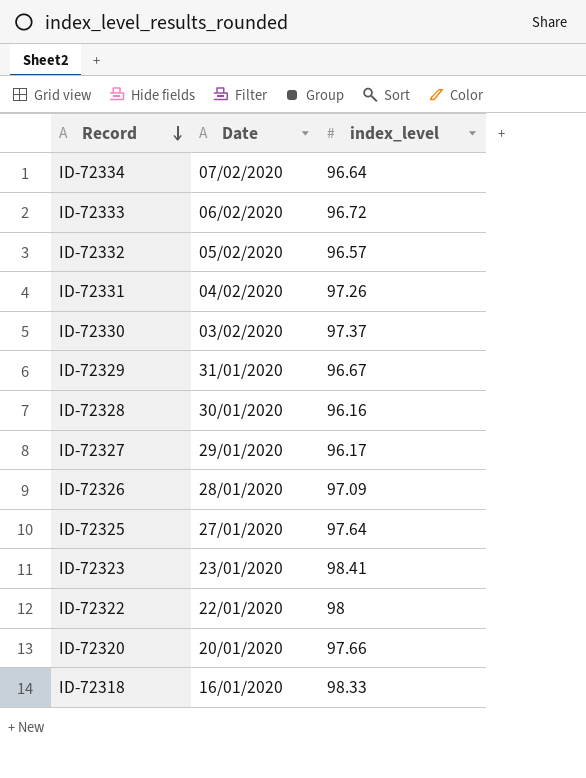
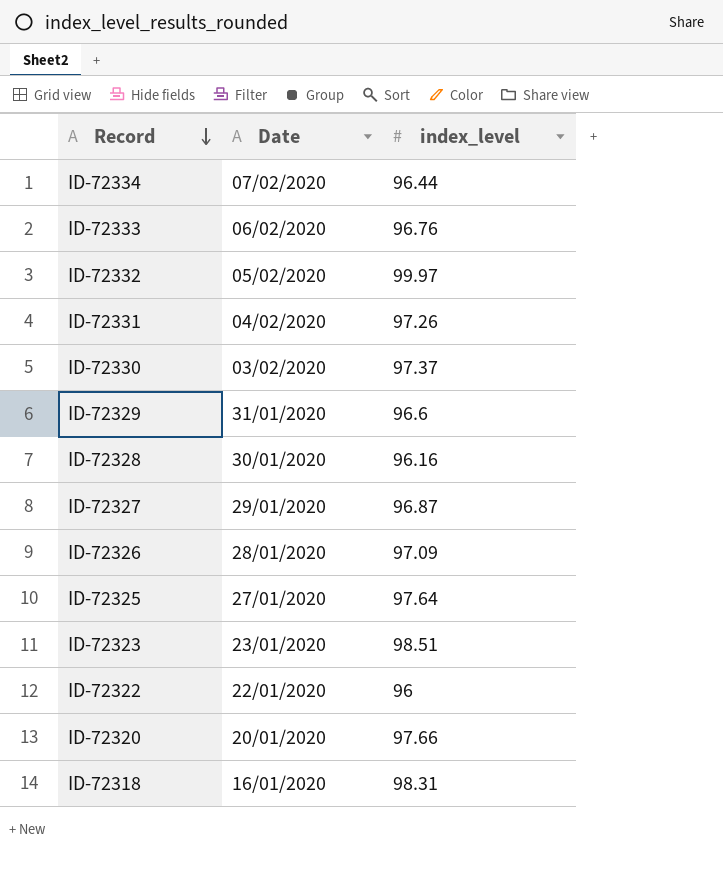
ID-72334 | index_level: 96.64 -> 96.44
ID-72333 | index_level: 96.72 -> 96.76
ID-72332 | index_level: 96.57 -> 99.97
ID-72329 | index_level: 96.67 -> 96.6
ID-72327 | index_level: 96.17 -> 96.87
ID-72323 | index_level: 98.41 -> 98.51
ID-72322 | index_level: 98 -> 96
ID-72318 | index_level: 98.33 -> 98.31

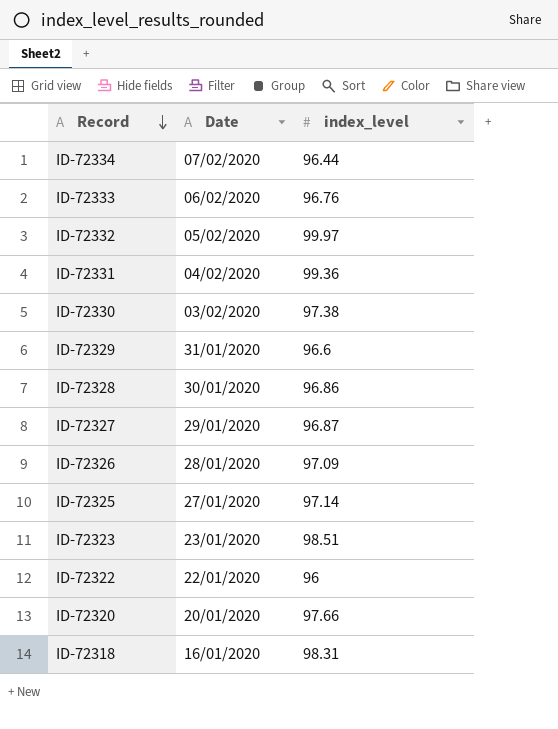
ID-72331 | index_level: 97.26 -> 99.36
ID-72330 | index_level: 97.37 -> 97.38
ID-72328 | index_level: 96.16 -> 96.86
ID-72325 | index_level: 97.64 -> 97.14

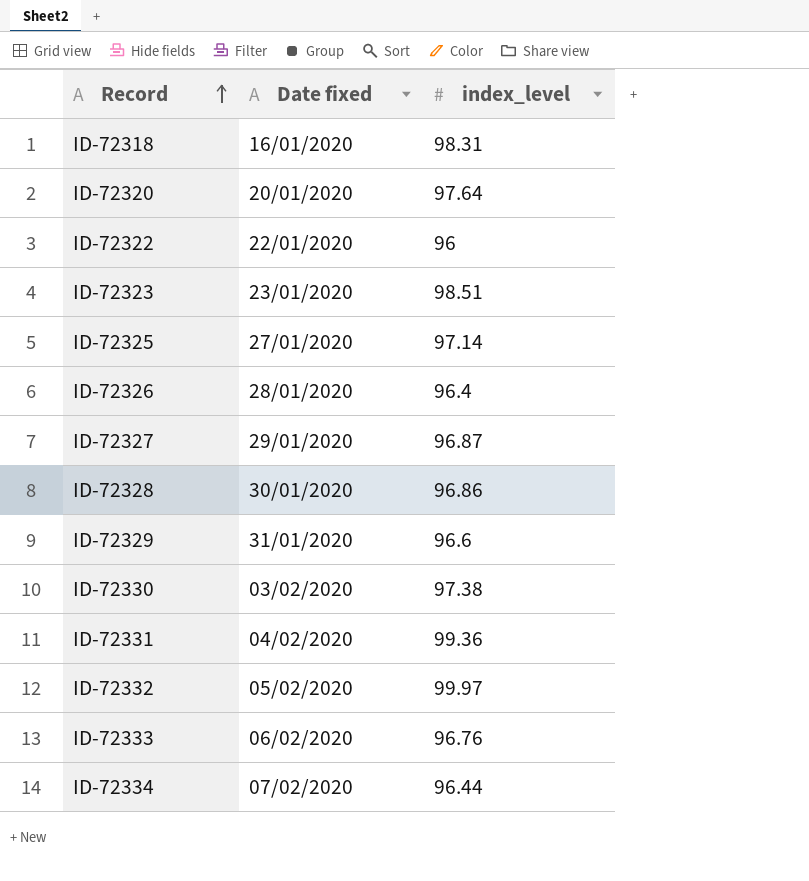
row order: Record descending -> Record ascending
column name: Date -> Date fixed
ID-72320 | index_level: 97.66 -> 97.64
ID-72326 | index_level: 97.09 -> 96.4

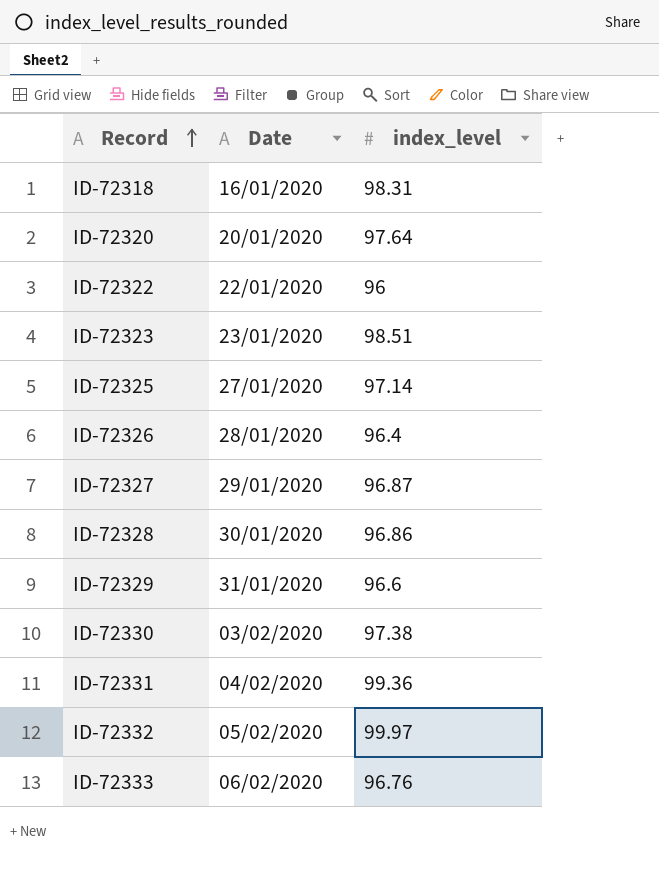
column name: Date fixed -> Date
row ID-72334: 07/02/2020 | 96.44 -> none

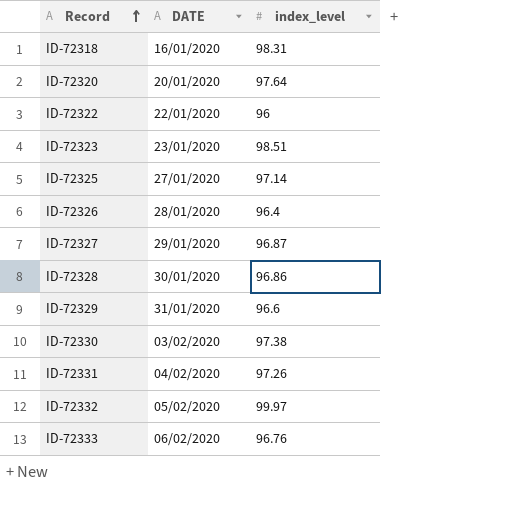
column name: Date -> DATE
ID-72331 | index_level: 99.36 -> 97.26

